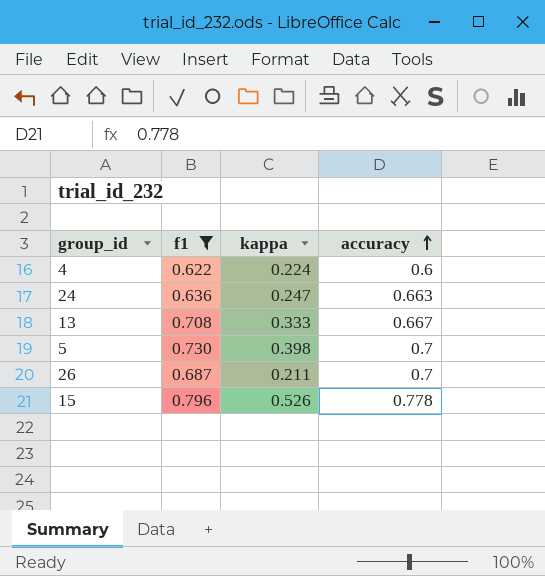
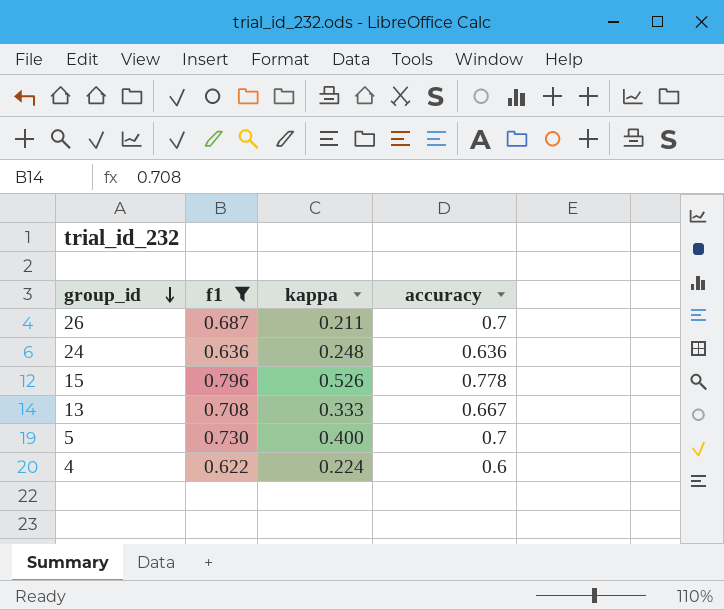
row order: accuracy ascending -> group_id descending
24 | kappa: 0.247 -> 0.248
24 | accuracy: 0.663 -> 0.636
5 | kappa: 0.398 -> 0.400

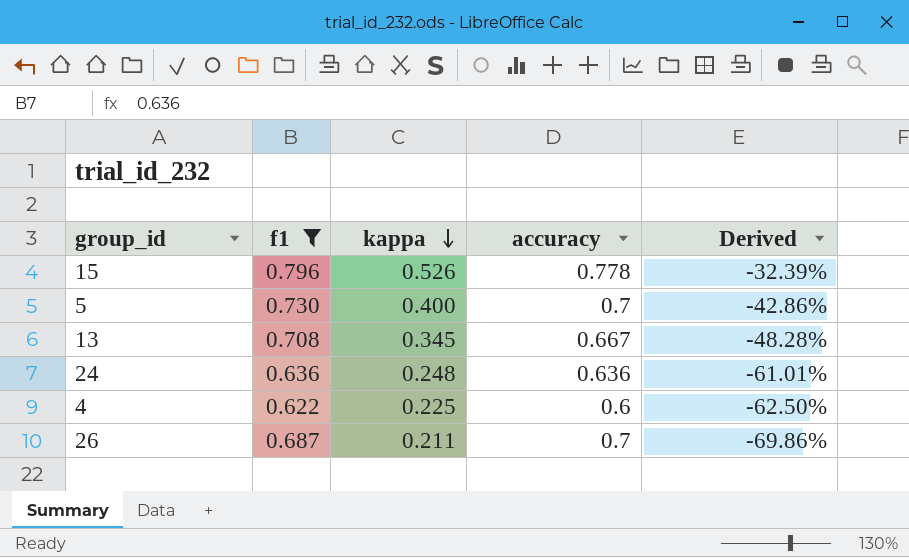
row order: group_id descending -> kappa descending
column Derived | formula: none -> ([kappa] - [accuracy]) / [accuracy]
13 | kappa: 0.333 -> 0.345
4 | kappa: 0.224 -> 0.225

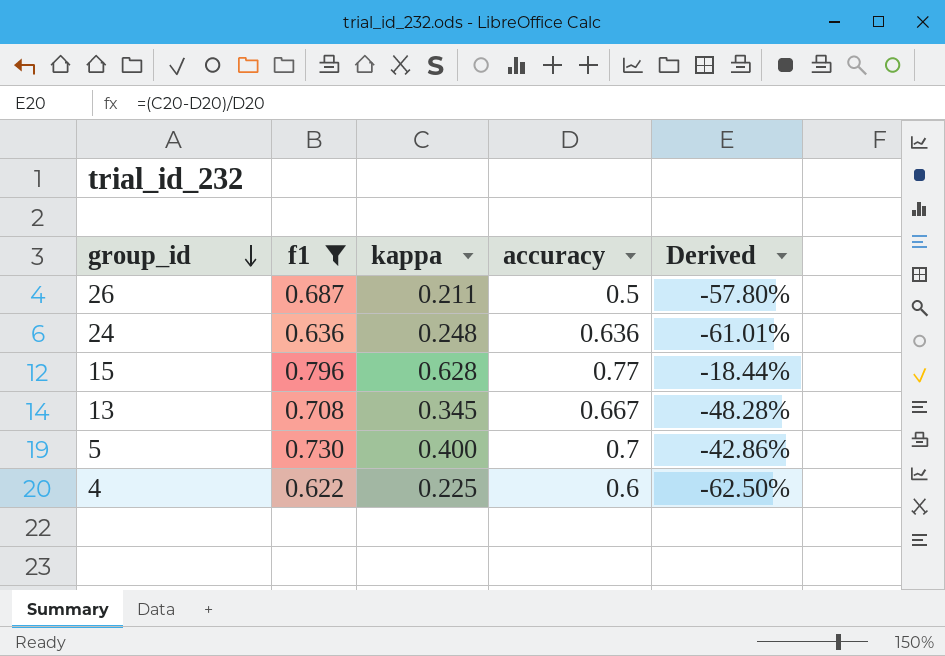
row order: kappa descending -> group_id descending
26 | accuracy: 0.7 -> 0.5
26 | Derived: -69.86% -> -57.80%
15 | kappa: 0.526 -> 0.628
15 | accuracy: 0.778 -> 0.77
15 | Derived: -32.39% -> -18.44%

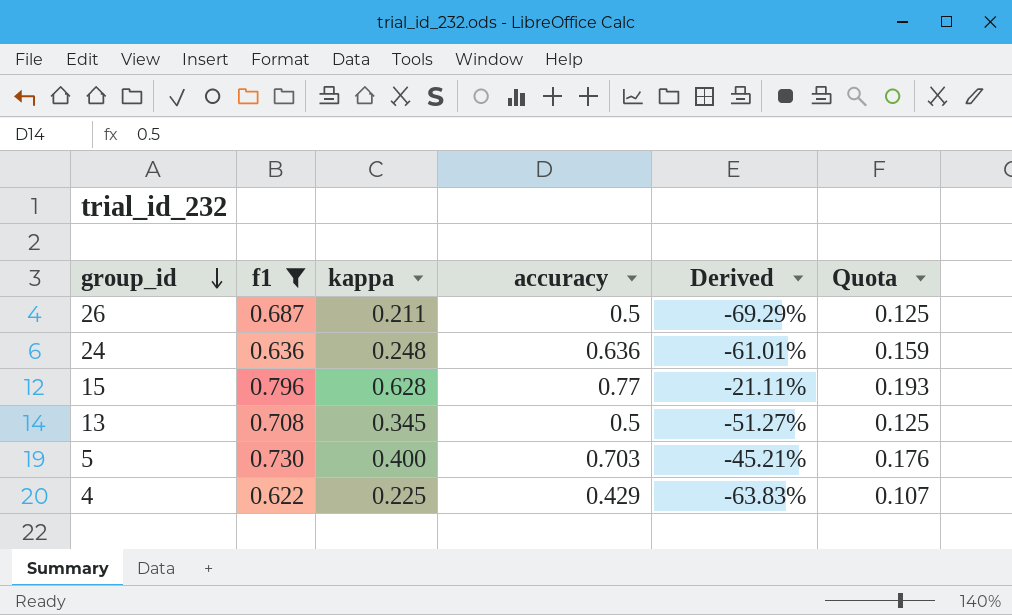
column Derived | formula: ([kappa] - [accuracy]) / [accuracy] -> ([kappa] - [f1]) / [f1]
column Quota | formula: none -> [accuracy] * 0.25
13 | accuracy: 0.667 -> 0.5
5 | accuracy: 0.7 -> 0.703
4 | accuracy: 0.6 -> 0.429

